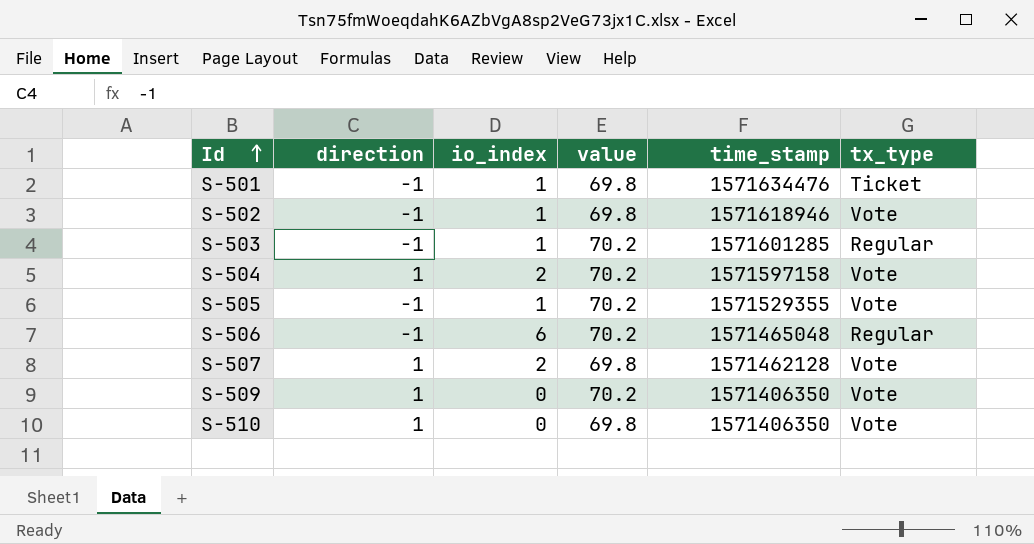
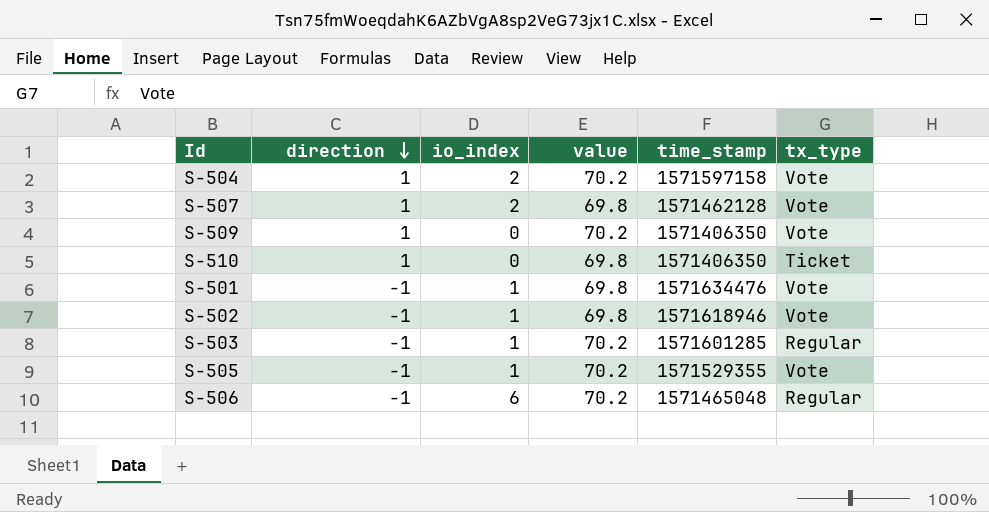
row order: Id ascending -> direction descending
S-510 | tx_type: Vote -> Ticket
S-501 | tx_type: Ticket -> Vote

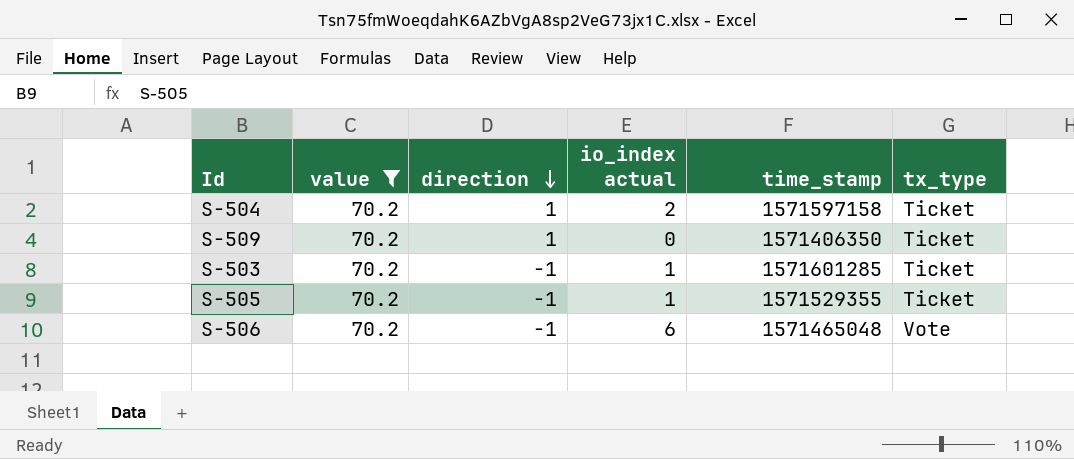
filter: none -> value = 70.2
column value | position: 4 -> 2
column name: io_index -> io_index actual
S-504 | tx_type: Vote -> Ticket
S-509 | tx_type: Vote -> Ticket
S-503 | tx_type: Regular -> Ticket
S-505 | tx_type: Vote -> Ticket
S-506 | tx_type: Regular -> Vote

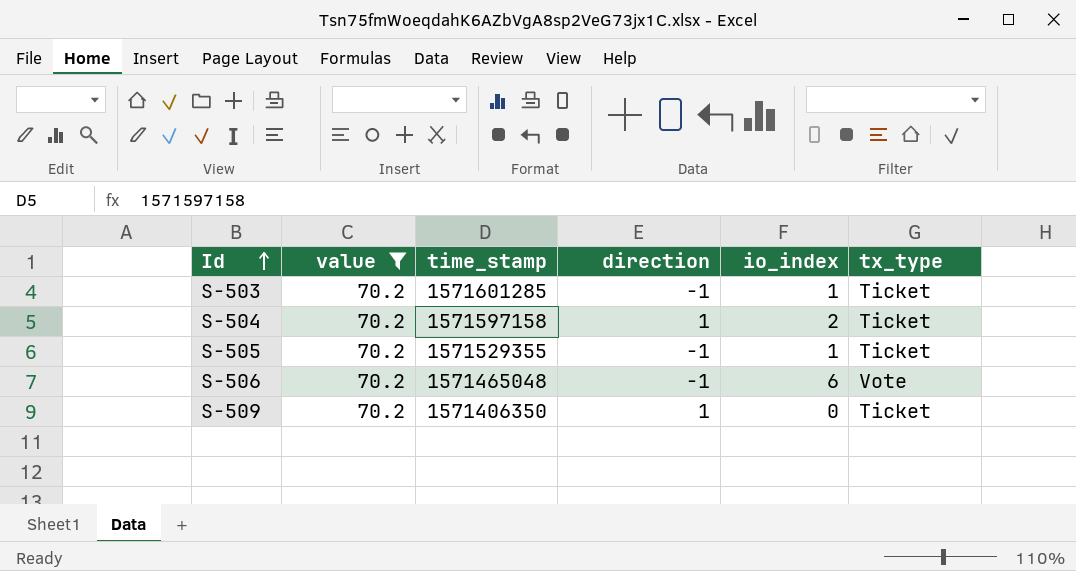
row order: direction descending -> Id ascending
column time_stamp | position: 5 -> 3
column name: io_index actual -> io_index

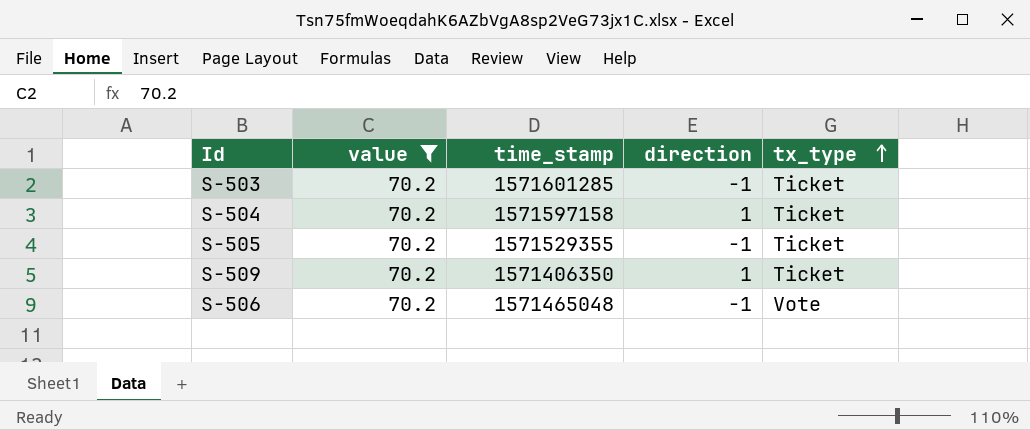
row order: Id ascending -> tx_type ascending
column io_index | position: 5 -> none

